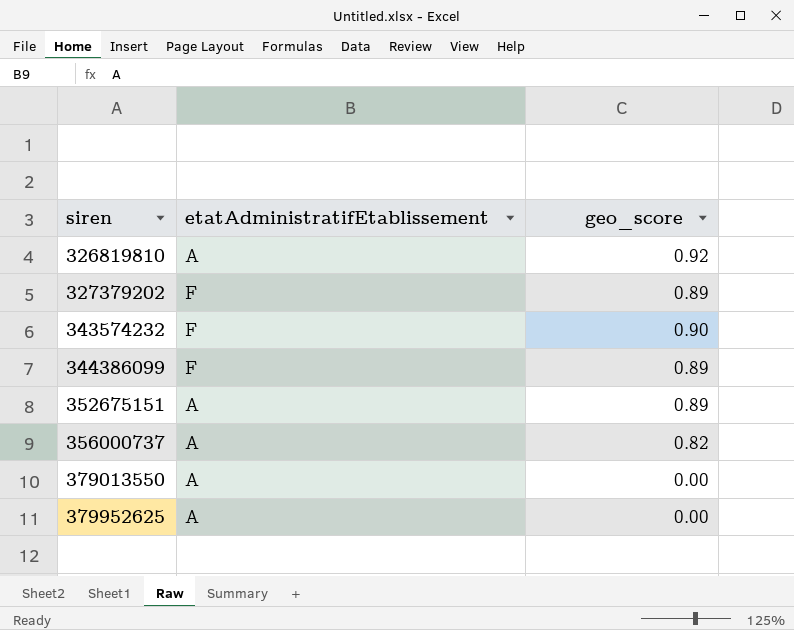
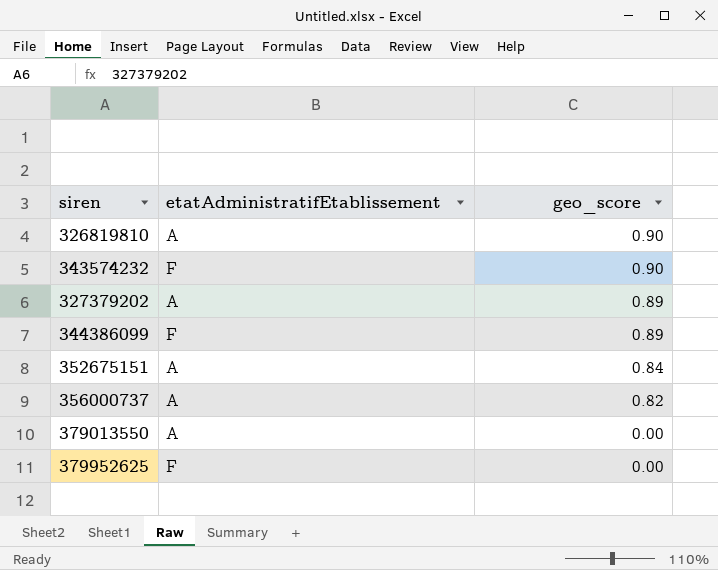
row order: siren ascending -> geo_score descending
326819810 | geo_score: 0.92 -> 0.90
327379202 | etatAdministratifEtablissement: F -> A
352675151 | geo_score: 0.89 -> 0.84
379952625 | etatAdministratifEtablissement: A -> F

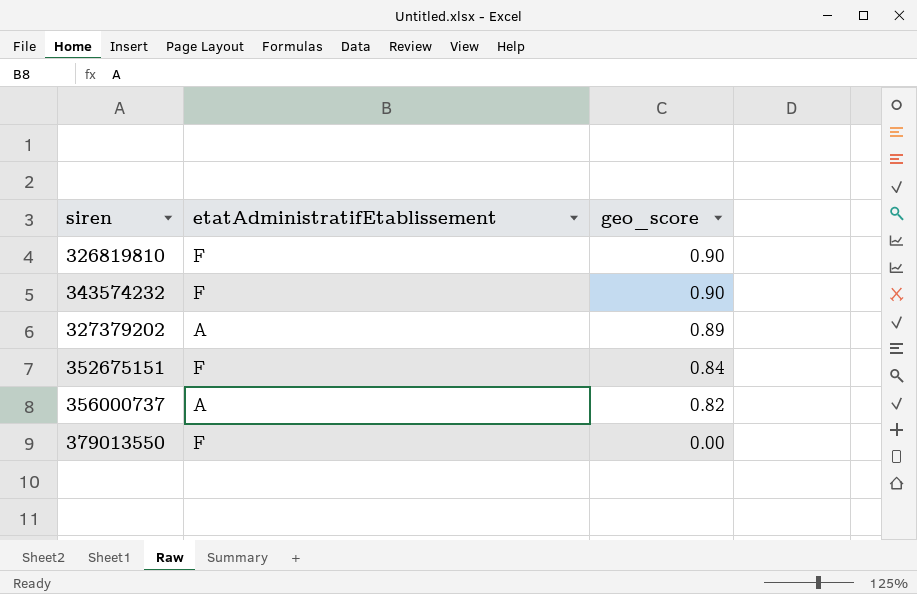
row 344386099: F | 0.89 -> none
row 379952625: F | 0.00 -> none
326819810 | etatAdministratifEtablissement: A -> F
352675151 | etatAdministratifEtablissement: A -> F
379013550 | etatAdministratifEtablissement: A -> F

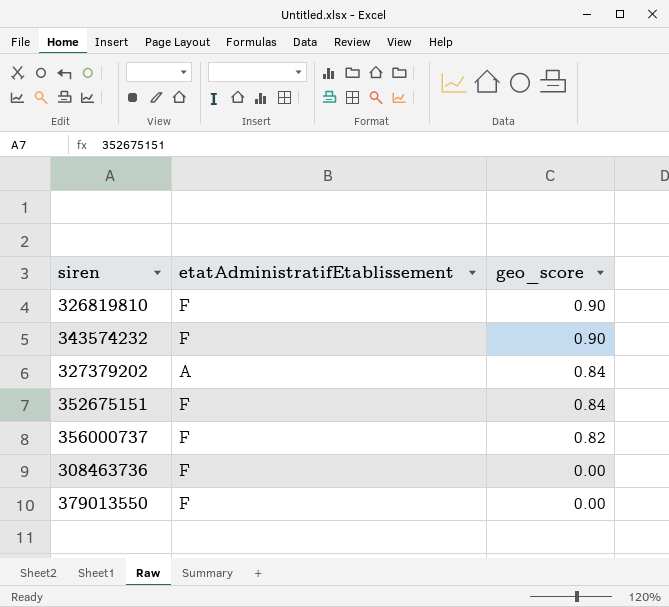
327379202 | geo_score: 0.89 -> 0.84
356000737 | etatAdministratifEtablissement: A -> F
row 308463736: none -> F | 0.00

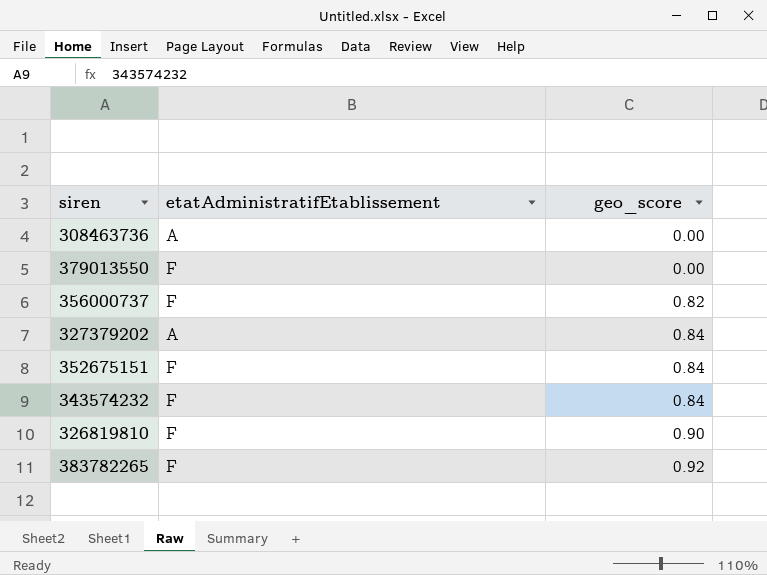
row order: geo_score descending -> geo_score ascending
308463736 | etatAdministratifEtablissement: F -> A
343574232 | geo_score: 0.90 -> 0.84
row 383782265: none -> F | 0.92

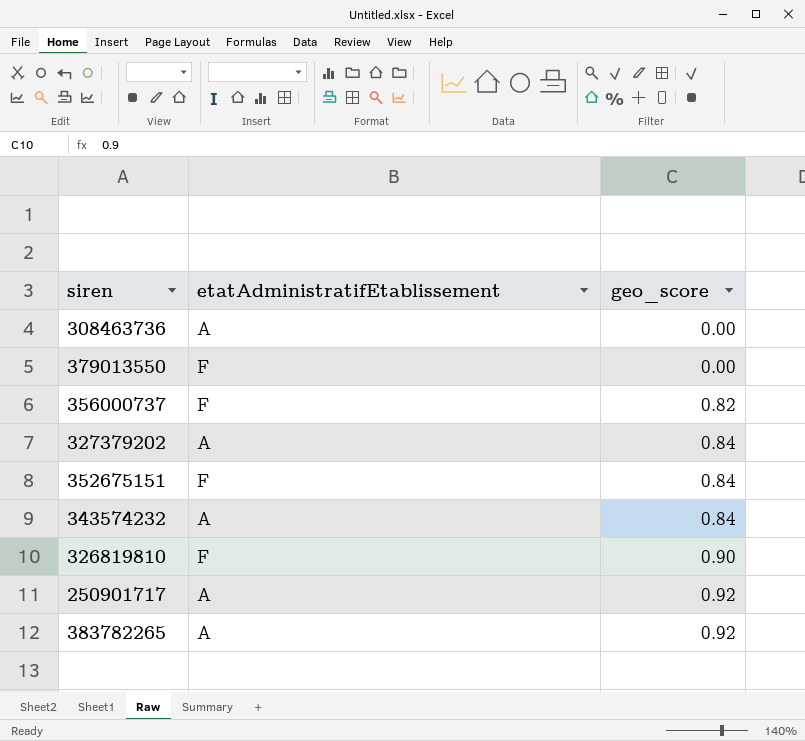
343574232 | etatAdministratifEtablissement: F -> A
row 250901717: none -> A | 0.92
383782265 | etatAdministratifEtablissement: F -> A

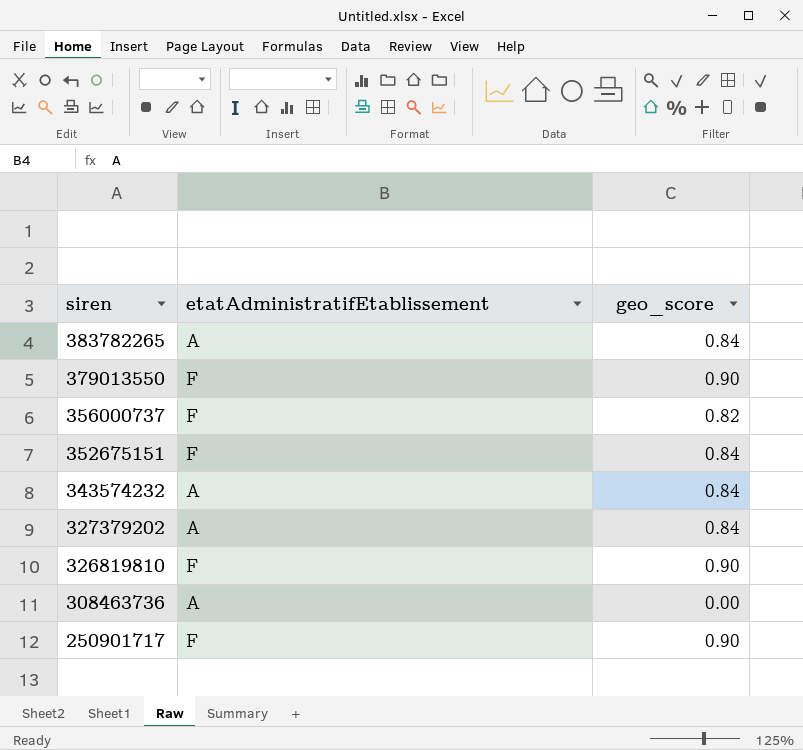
row order: geo_score ascending -> siren descending
383782265 | geo_score: 0.92 -> 0.84
379013550 | geo_score: 0.00 -> 0.90
250901717 | etatAdministratifEtablissement: A -> F
250901717 | geo_score: 0.92 -> 0.90

